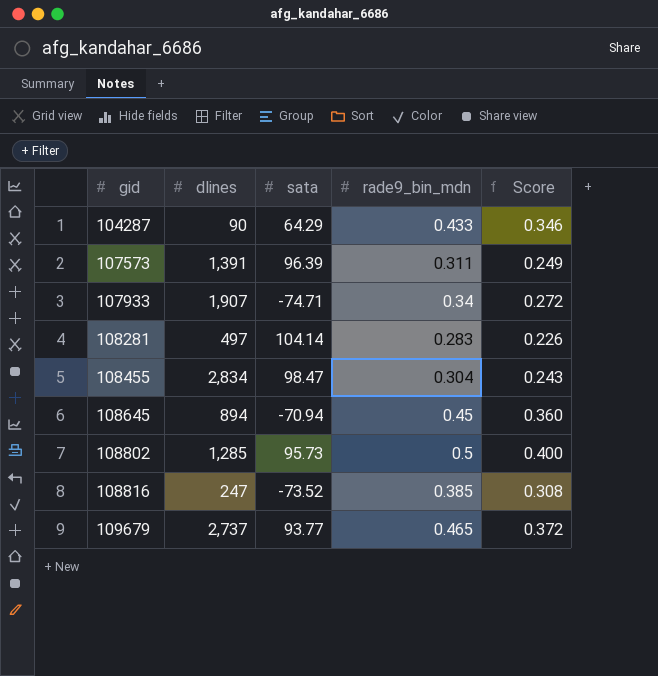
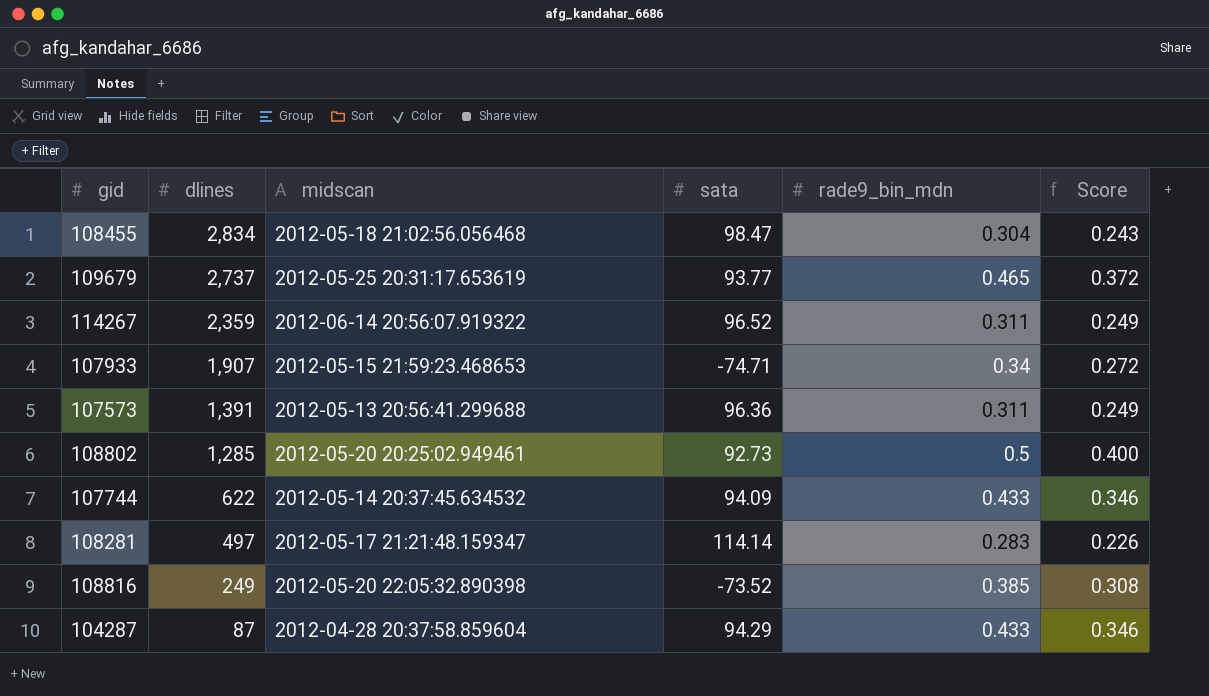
row order: gid ascending -> dlines descending
column midscan | position: none -> 3
row 108645: 894 | -70.94 | 0.45 | 0.360 -> none
row 114267: none -> 2,359 | 2012-06-14 20:56:07.919322 | 96.52 | 0.311 | 0.249
107573 | sata: 96.39 -> 96.36
108802 | sata: 95.73 -> 92.73
row 107744: none -> 622 | 2012-05-14 20:37:45.634532 | 94.09 | 0.433 | 0.346
108281 | sata: 104.14 -> 114.14
108816 | dlines: 247 -> 249
104287 | dlines: 90 -> 87
104287 | sata: 64.29 -> 94.29

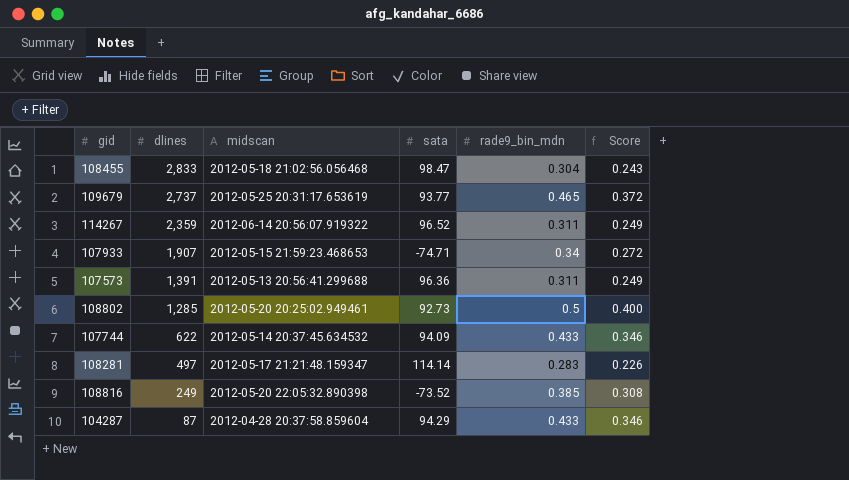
108455 | dlines: 2,834 -> 2,833

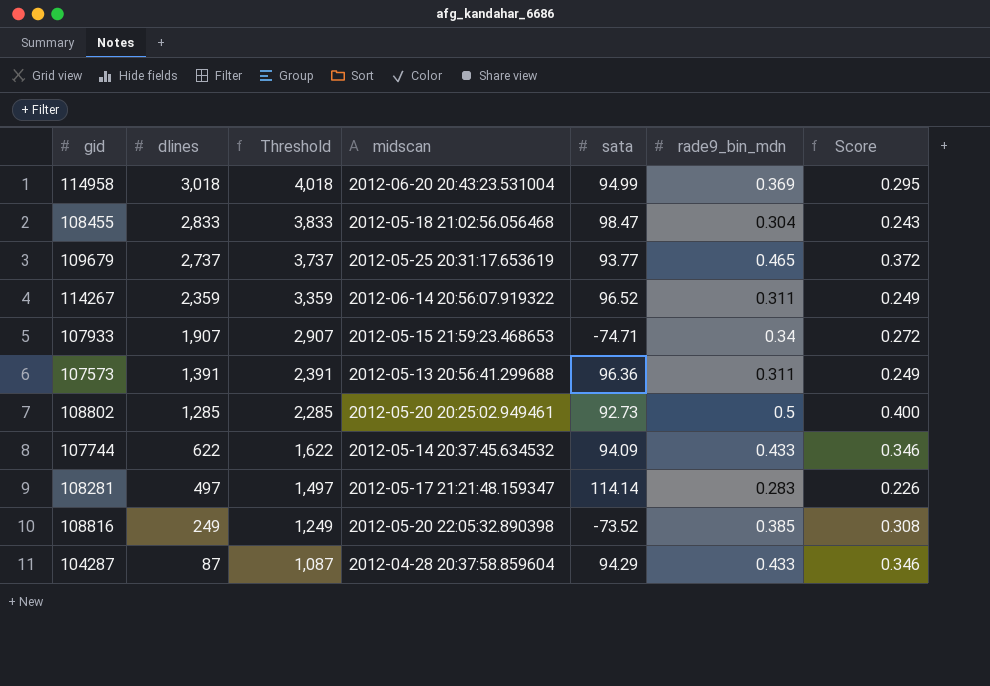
column Threshold | formula: none -> [dlines] + 1000
row 114958: none -> 3,018 | 4,018 | 2012-06-20 20:43:23.531004 | 94.99 | 0.369 | 0.295

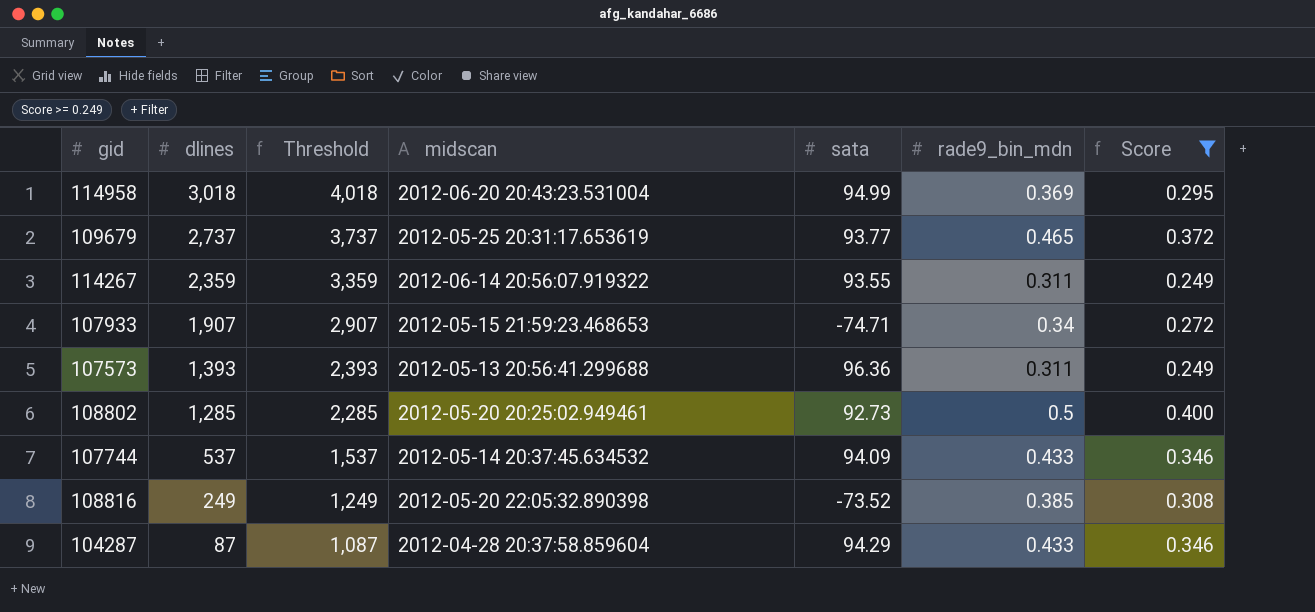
filter: none -> Score >= 0.249
114267 | sata: 96.52 -> 93.55
107573 | dlines: 1,391 -> 1,393
107573 | Threshold: 2,391 -> 2,393
107744 | dlines: 622 -> 537
107744 | Threshold: 1,622 -> 1,537

